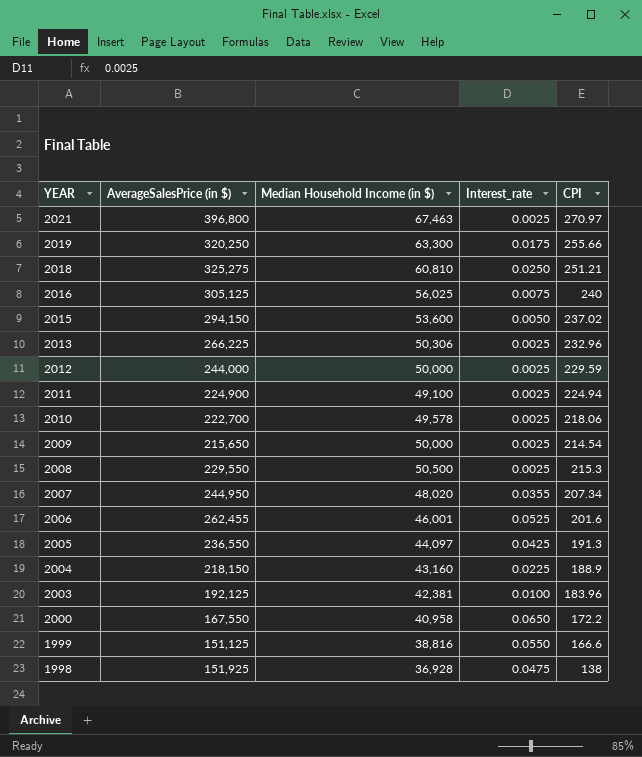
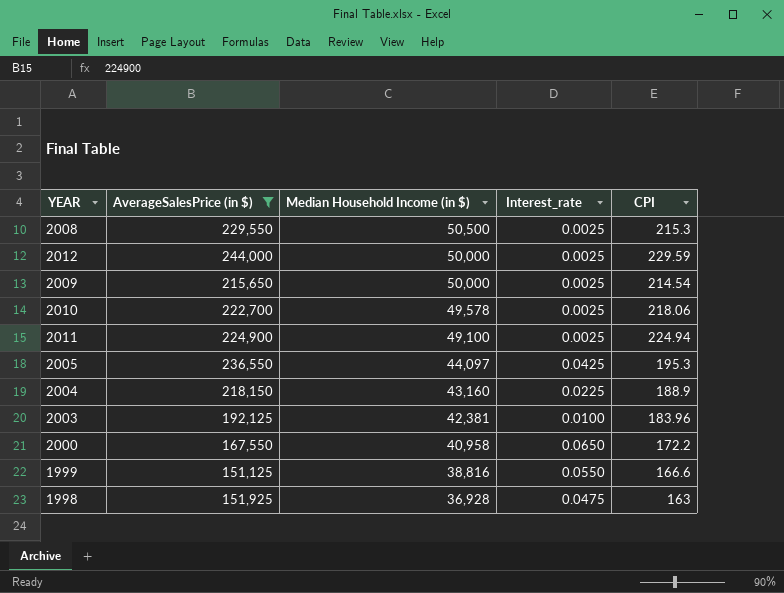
filter: none -> AverageSalesPrice (in $) <= 244,000
row order: YEAR descending -> Median Household Income (in $) descending
2005 | CPI: 191.3 -> 195.3
1998 | CPI: 138 -> 163

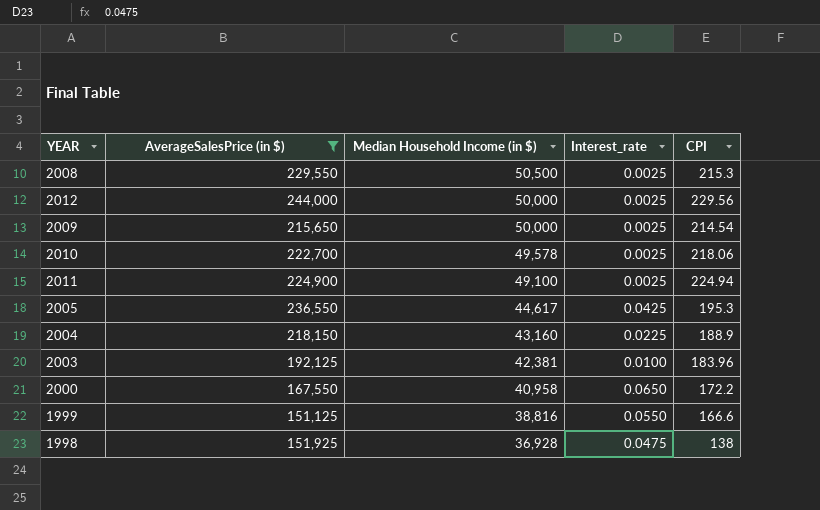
2012 | CPI: 229.59 -> 229.56
2005 | Median Household Income (in $): 44,097 -> 44,617
1998 | CPI: 163 -> 138

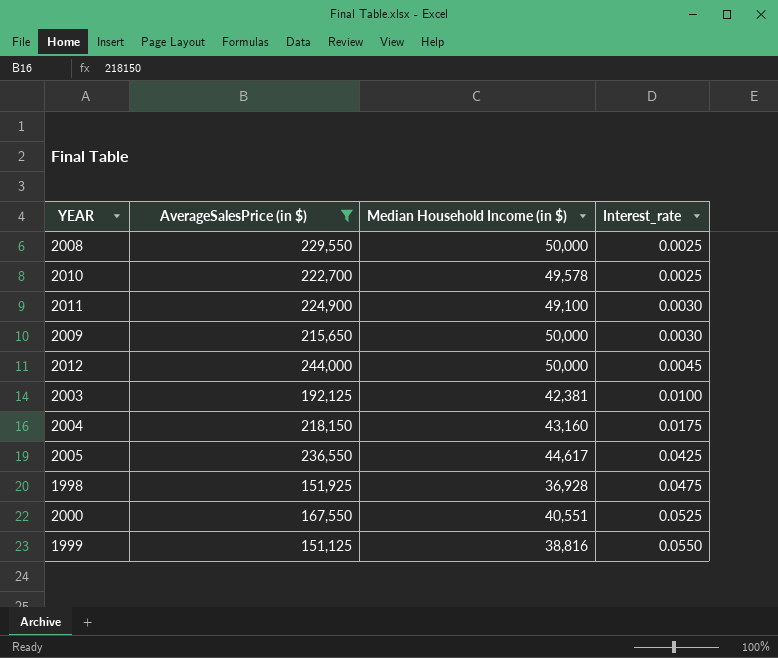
row order: Median Household Income (in $) descending -> Interest_rate ascending
column CPI | position: 5 -> none
2008 | Median Household Income (in $): 50,500 -> 50,000
2011 | Interest_rate: 0.0025 -> 0.0030
2009 | Interest_rate: 0.0025 -> 0.0030
2012 | Interest_rate: 0.0025 -> 0.0045
2004 | Interest_rate: 0.0225 -> 0.0175
2000 | Median Household Income (in $): 40,958 -> 40,551
2000 | Interest_rate: 0.0650 -> 0.0525

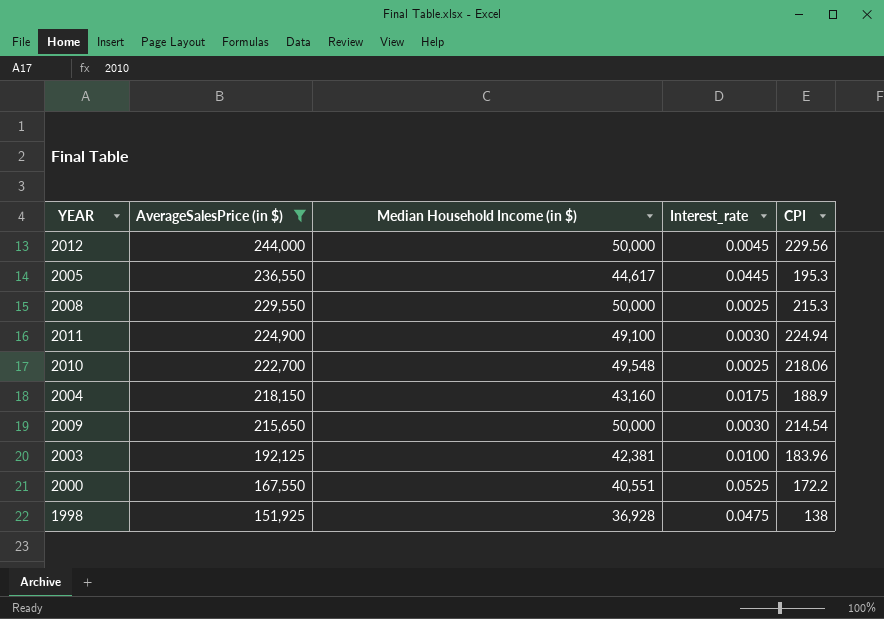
row order: Interest_rate ascending -> AverageSalesPrice (in $) descending
column CPI | position: none -> 5
row 1999: 151,125 | 38,816 | 0.0550 -> none
2005 | Interest_rate: 0.0425 -> 0.0445
2010 | Median Household Income (in $): 49,578 -> 49,548

